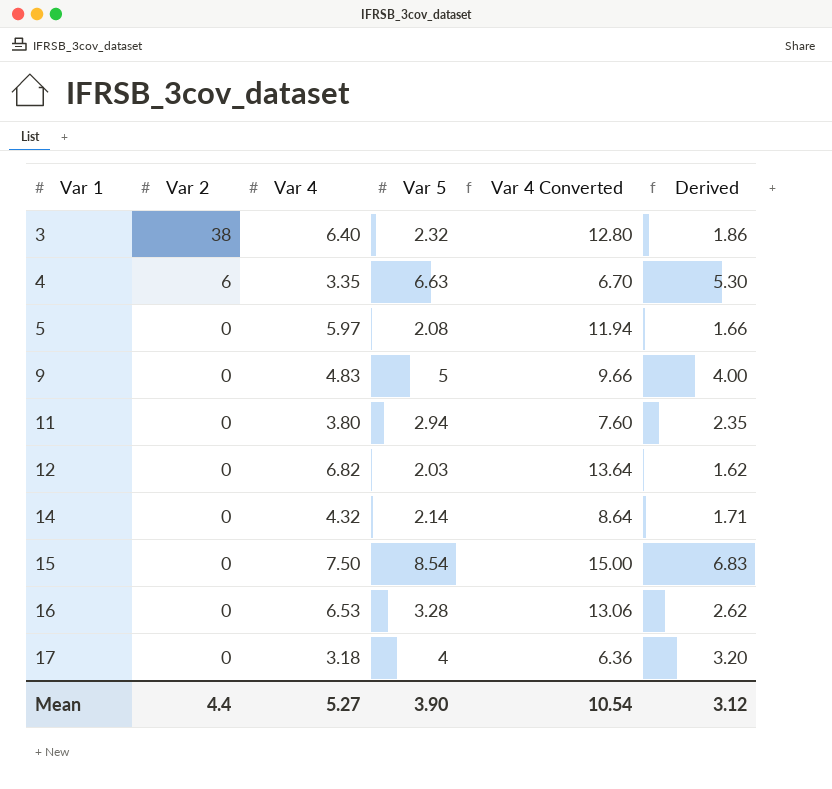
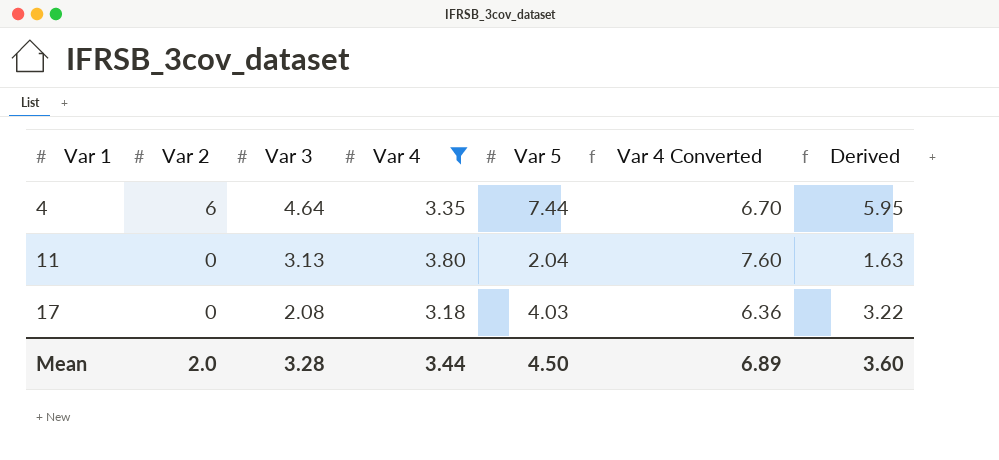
filter: none -> Var 4 <= 3.80
column Var 3 | position: none -> 3
4 | Var 5: 6.63 -> 7.44
4 | Derived: 5.30 -> 5.95
11 | Var 5: 2.94 -> 2.04
11 | Derived: 2.35 -> 1.63
17 | Var 5: 4 -> 4.03
17 | Derived: 3.20 -> 3.22
Mean | Var 2: 4.4 -> 2.0
Mean | Var 4: 5.27 -> 3.44
Mean | Var 5: 3.90 -> 4.50
Mean | Var 4 Converted: 10.54 -> 6.89
Mean | Derived: 3.12 -> 3.60

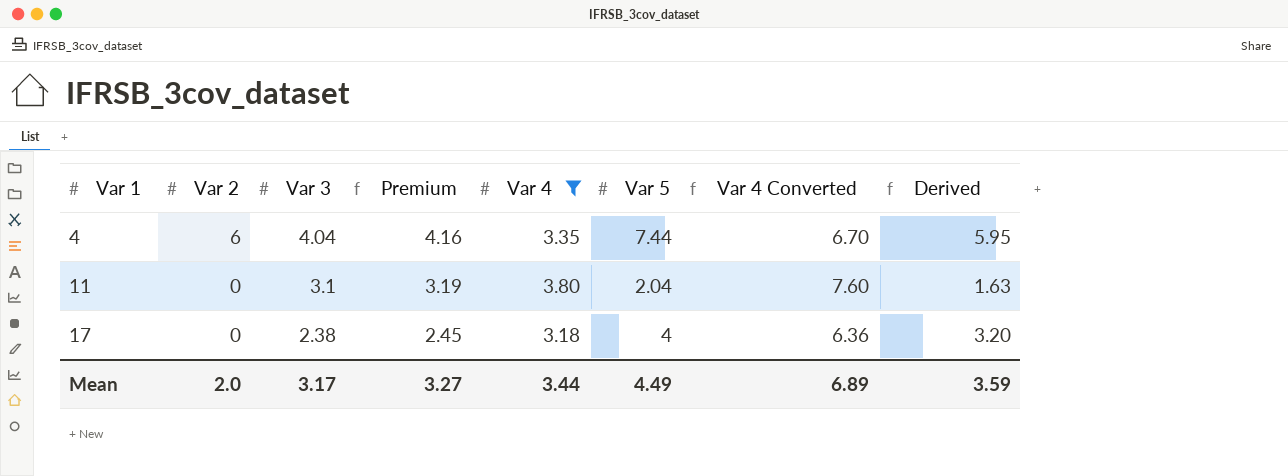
column Premium | formula: none -> [Var 3] * 1.03
4 | Var 3: 4.64 -> 4.04
11 | Var 3: 3.13 -> 3.1
17 | Var 3: 2.08 -> 2.38
17 | Var 5: 4.03 -> 4
17 | Derived: 3.22 -> 3.20
Mean | Var 3: 3.28 -> 3.17
Mean | Var 5: 4.50 -> 4.49
Mean | Derived: 3.60 -> 3.59

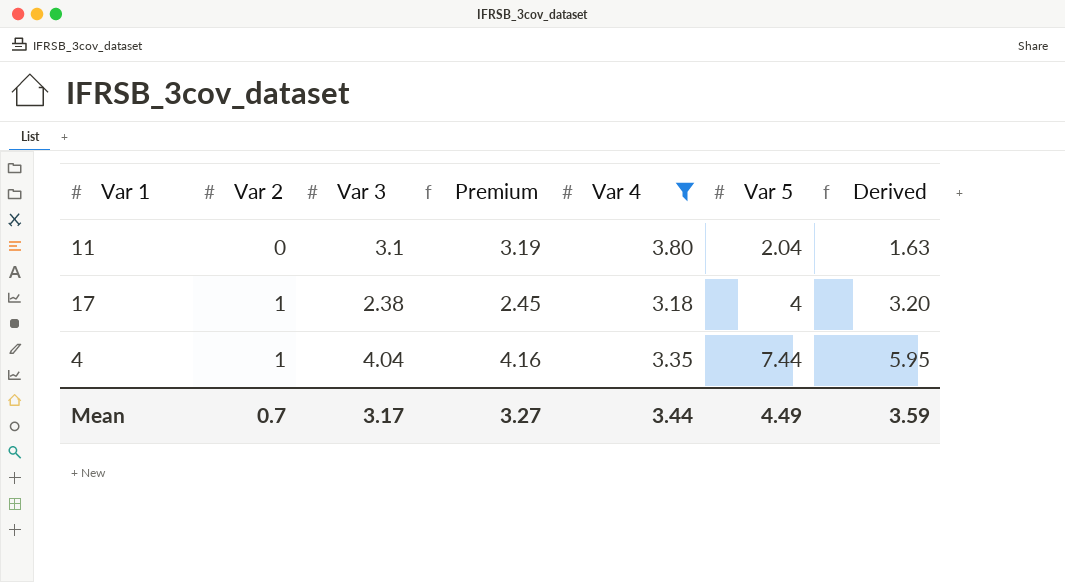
row order: Var 1 ascending -> Var 2 ascending
column Var 4 Converted | formula: [Var 4] * 2 -> none
17 | Var 2: 0 -> 1
4 | Var 2: 6 -> 1
Mean | Var 2: 2.0 -> 0.7

